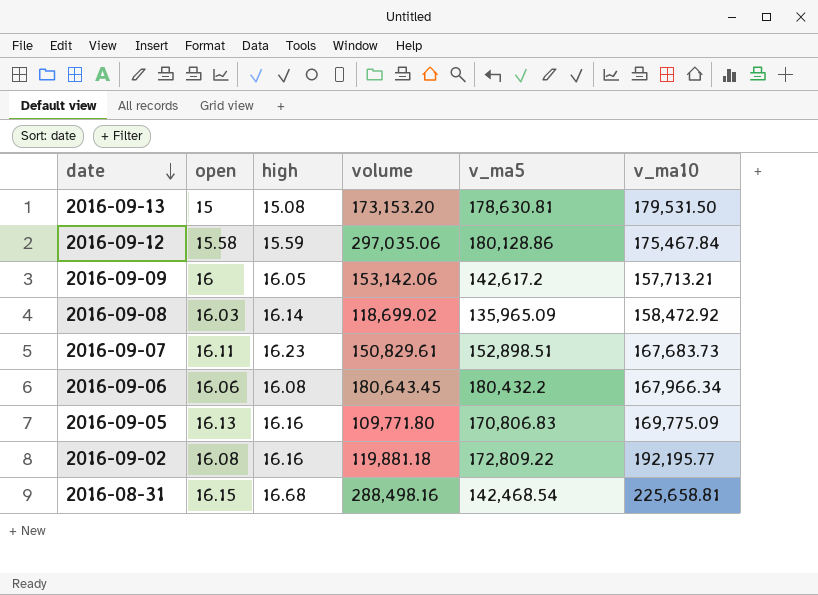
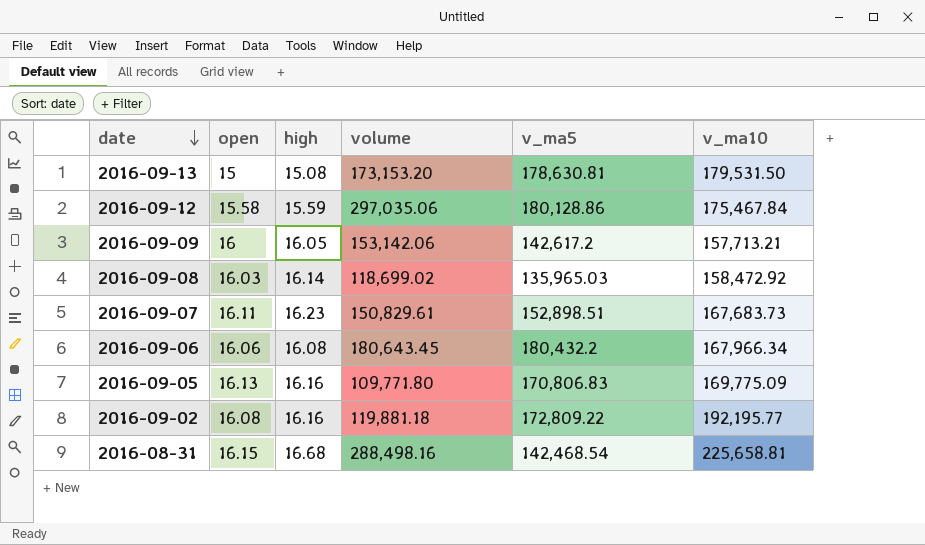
2016-09-08 | v_ma5: 135,965.09 -> 135,965.03

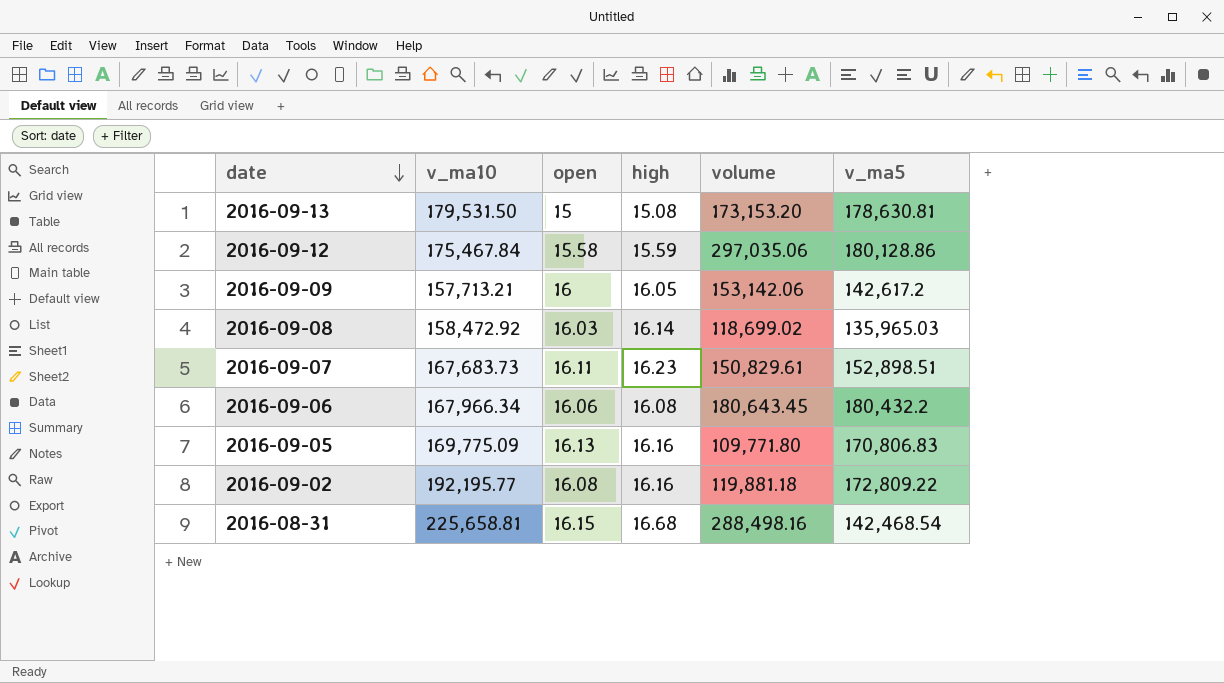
column v_ma10 | position: 6 -> 2

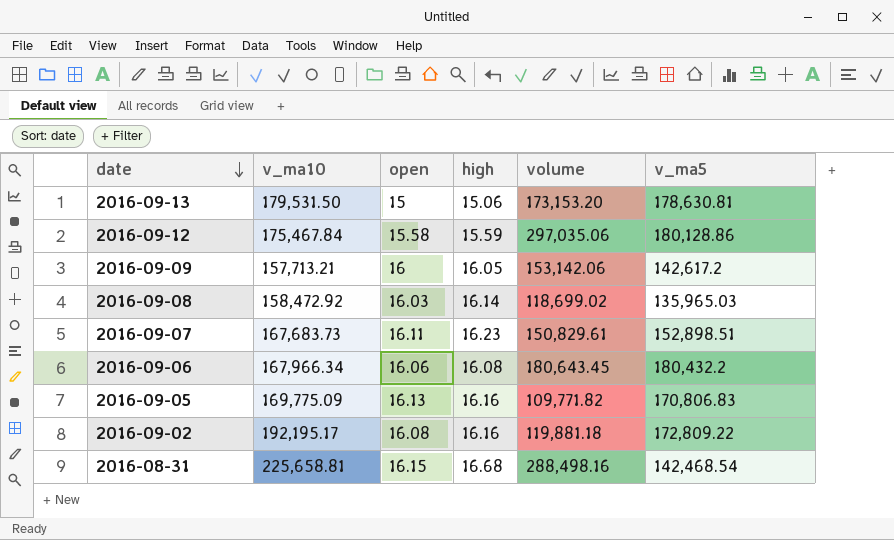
2016-09-13 | high: 15.08 -> 15.06
2016-09-05 | volume: 109,771.80 -> 109,771.82
2016-09-02 | v_ma10: 192,195.77 -> 192,195.17

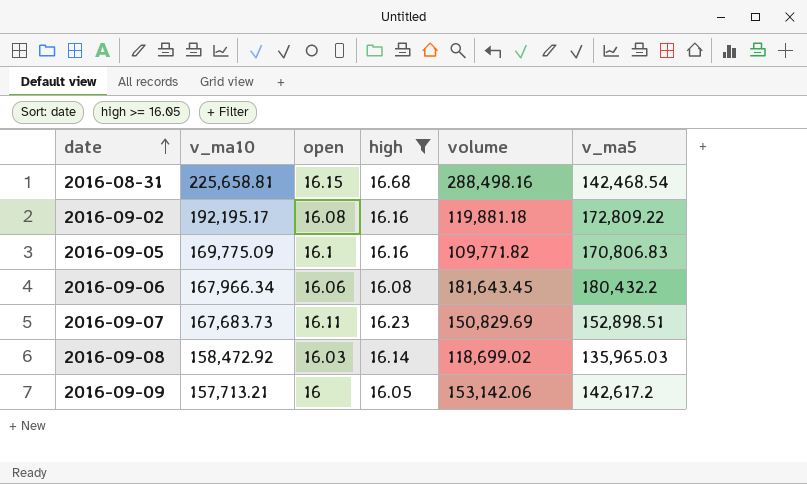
filter: none -> high >= 16.05
row order: date descending -> date ascending
2016-09-05 | open: 16.13 -> 16.1
2016-09-06 | volume: 180,643.45 -> 181,643.45
2016-09-07 | volume: 150,829.61 -> 150,829.69

